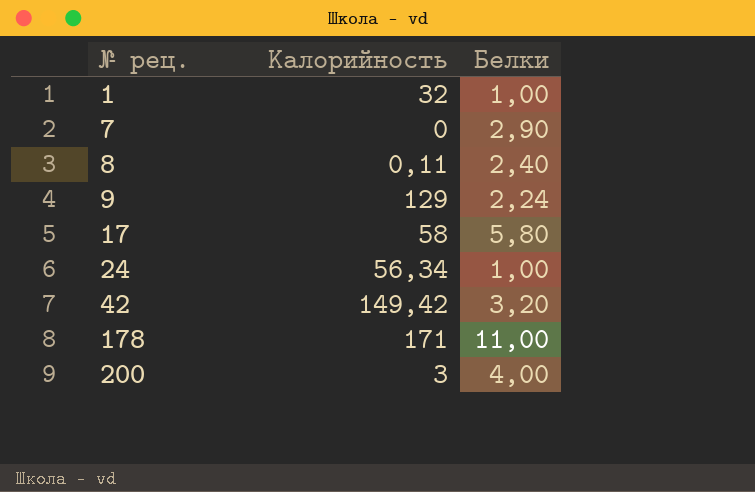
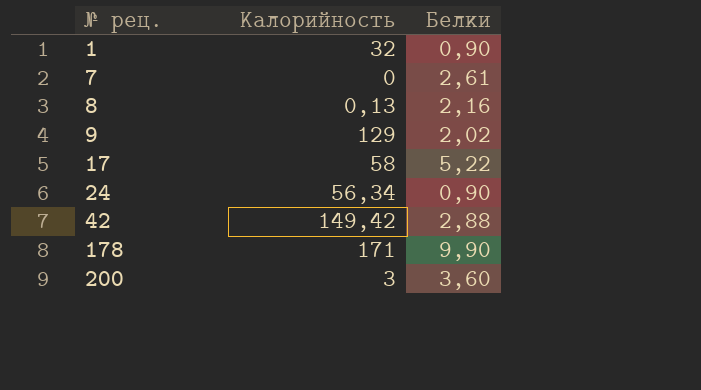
1 | Белки: 1,00 -> 0,90
7 | Белки: 2,90 -> 2,61
8 | Калорийность: 0,11 -> 0,13
8 | Белки: 2,40 -> 2,16
9 | Белки: 2,24 -> 2,02
17 | Белки: 5,80 -> 5,22
24 | Белки: 1,00 -> 0,90
42 | Белки: 3,20 -> 2,88
178 | Белки: 11,00 -> 9,90
200 | Белки: 4,00 -> 3,60

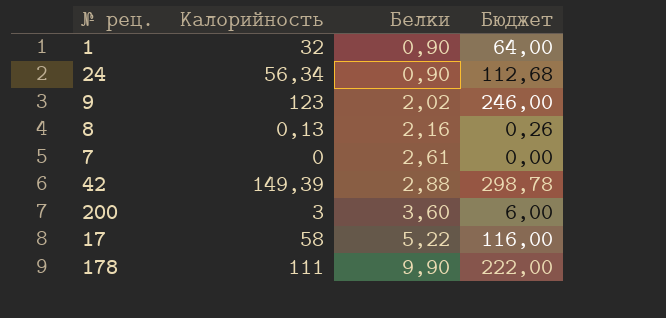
row order: № рец. ascending -> Белки ascending
column Бюджет | formula: none -> [Калорийность] * 2
9 | Калорийность: 129 -> 123
42 | Калорийность: 149,42 -> 149,39
178 | Калорийность: 171 -> 111

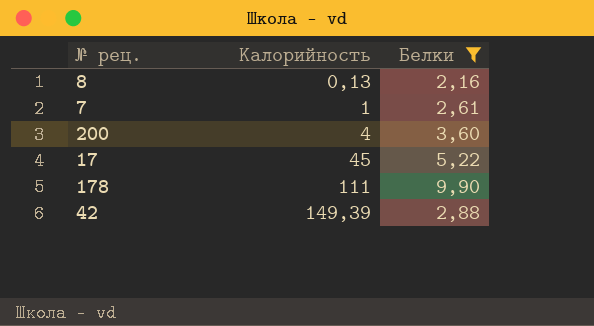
filter: none -> Белки >= 2,16
row order: Белки ascending -> Калорийность ascending
column Бюджет | formula: [Калорийность] * 2 -> none
7 | Калорийность: 0 -> 1
200 | Калорийность: 3 -> 4
17 | Калорийность: 58 -> 45

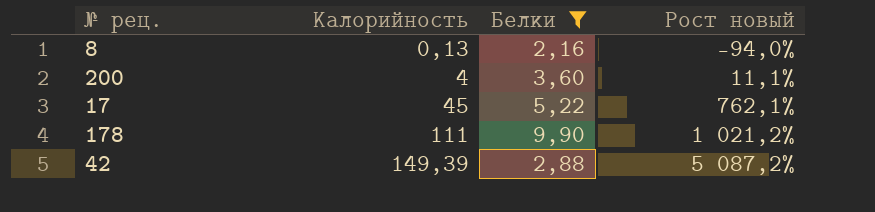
column Рост новый | formula: none -> ([Калорийность] - [Белки]) / [Белки]
row 7: 1 | 2,61 -> none

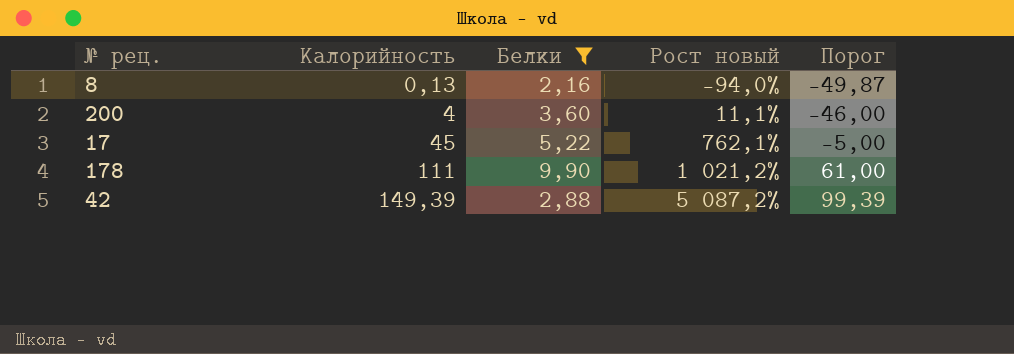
column Порог | formula: none -> [Калорийность] - 50

